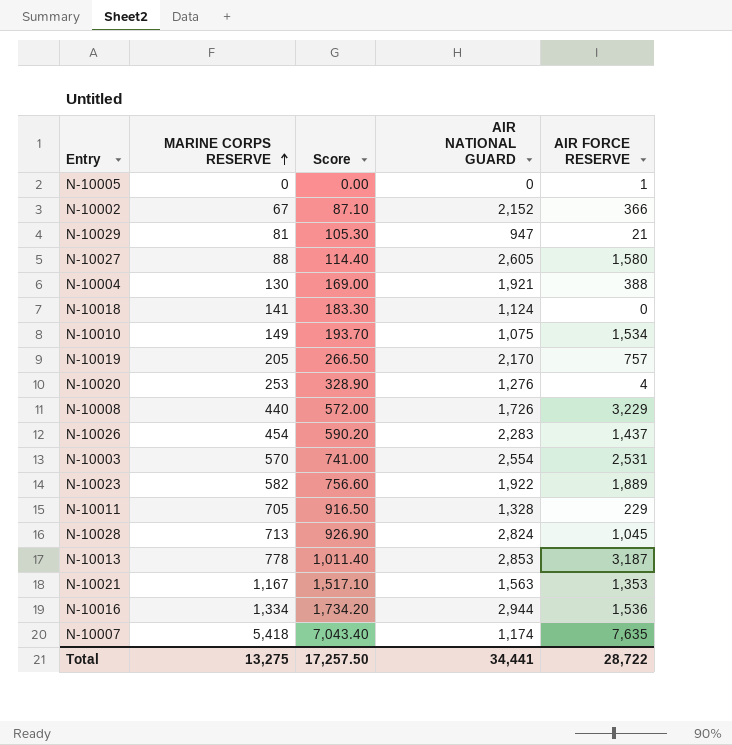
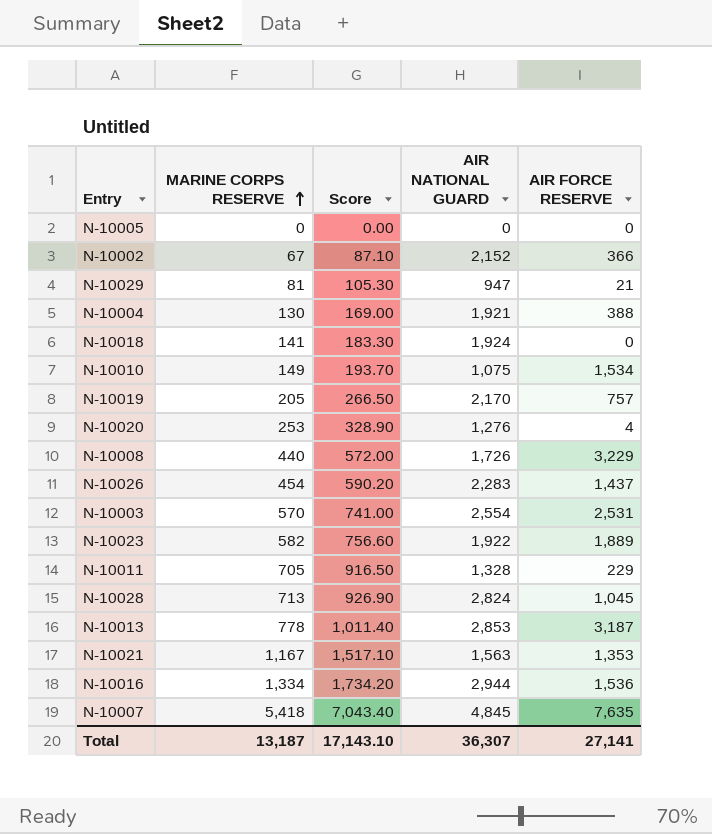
row N-10027: 88 | 114.40 | 2,605 | 1,580 -> none
N-10005 | AIR FORCE RESERVE: 1 -> 0
N-10018 | AIR NATIONAL GUARD: 1,124 -> 1,924
N-10007 | AIR NATIONAL GUARD: 1,174 -> 4,845
Total | MARINE CORPS RESERVE: 13,275 -> 13,187
Total | Score: 17,257.50 -> 17,143.10
Total | AIR NATIONAL GUARD: 34,441 -> 36,307
Total | AIR FORCE RESERVE: 28,722 -> 27,141

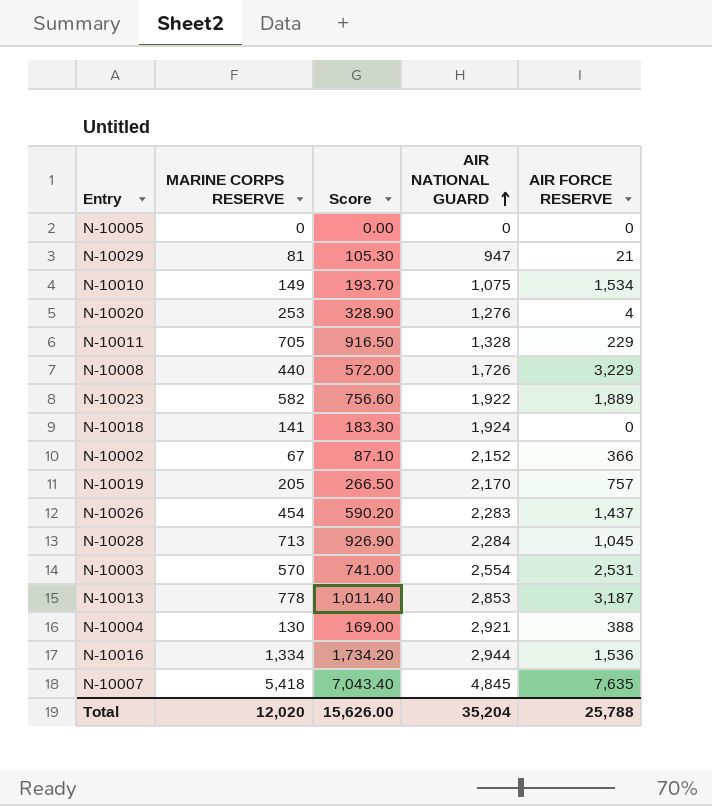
row order: MARINE CORPS RESERVE ascending -> AIR NATIONAL GUARD ascending
row N-10021: 1,167 | 1,517.10 | 1,563 | 1,353 -> none
N-10028 | AIR NATIONAL GUARD: 2,824 -> 2,284
N-10004 | AIR NATIONAL GUARD: 1,921 -> 2,921
Total | MARINE CORPS RESERVE: 13,187 -> 12,020
Total | Score: 17,143.10 -> 15,626.00
Total | AIR NATIONAL GUARD: 36,307 -> 35,204
Total | AIR FORCE RESERVE: 27,141 -> 25,788

